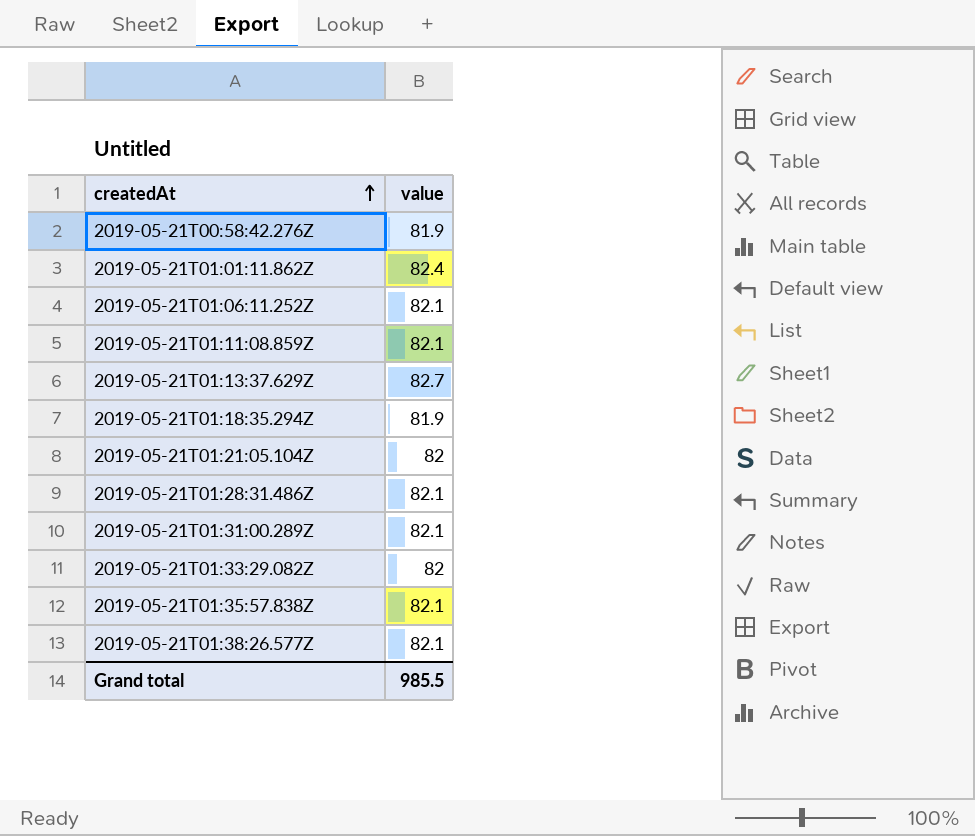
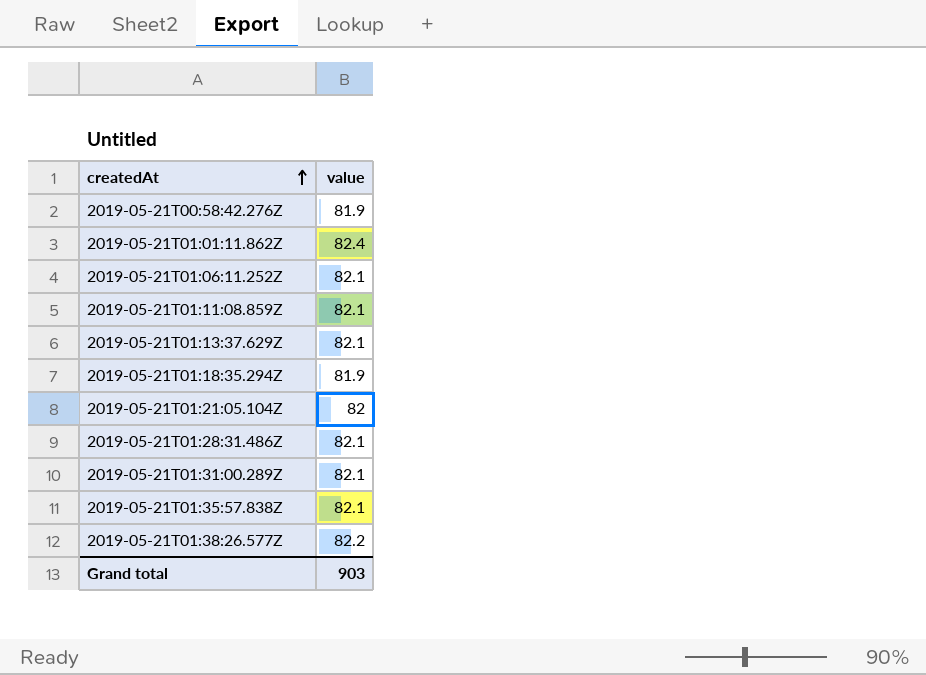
row 2019-05-21T01:33:29.082Z: 82 -> none
2019-05-21T01:13:37.629Z | value: 82.7 -> 82.1
2019-05-21T01:38:26.577Z | value: 82.1 -> 82.2
Grand total | value: 985.5 -> 903

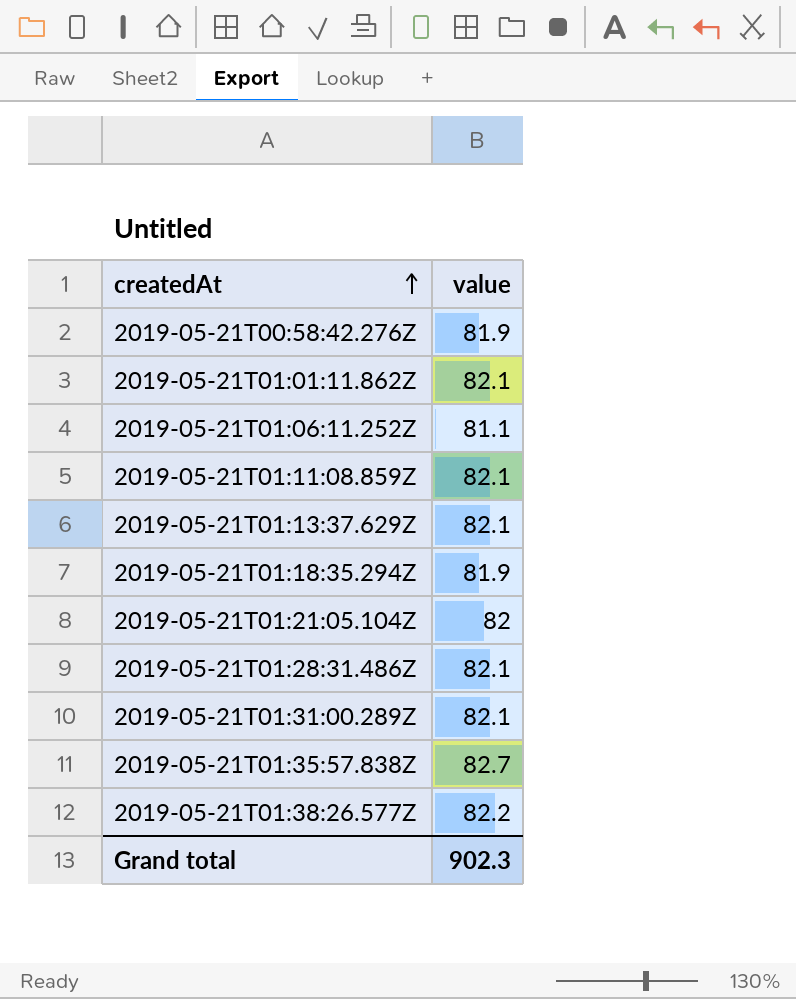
2019-05-21T01:01:11.862Z | value: 82.4 -> 82.1
2019-05-21T01:06:11.252Z | value: 82.1 -> 81.1
2019-05-21T01:35:57.838Z | value: 82.1 -> 82.7
Grand total | value: 903 -> 902.3

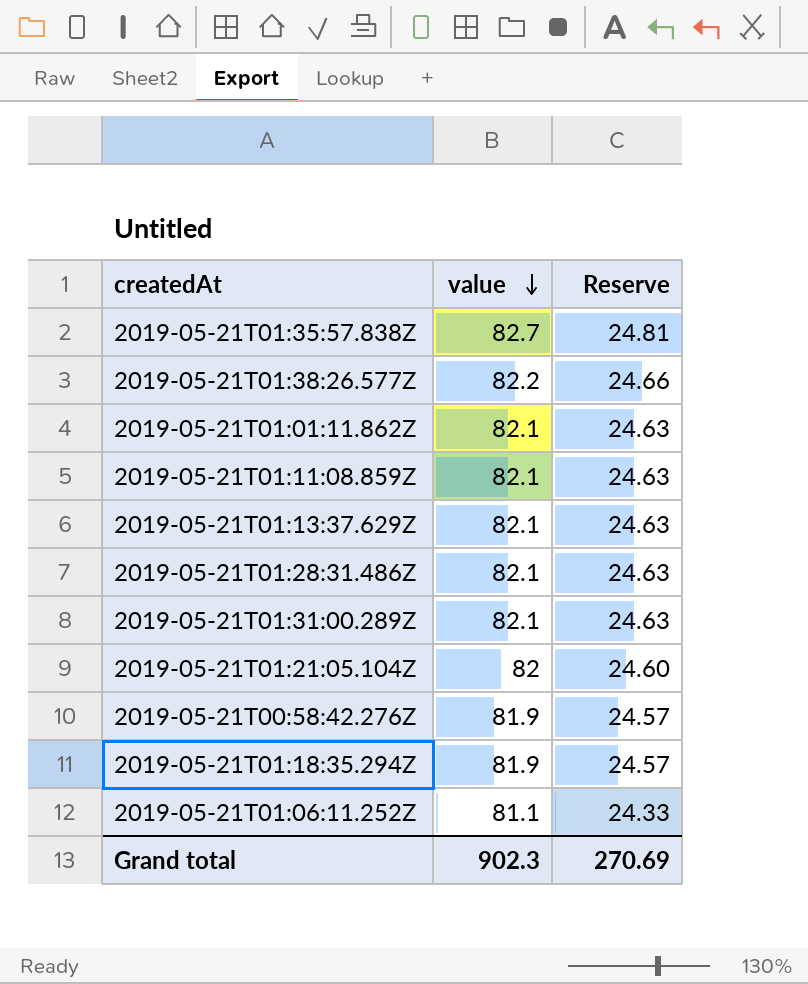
row order: createdAt ascending -> value descending
column Reserve | formula: none -> [value] * 0.3

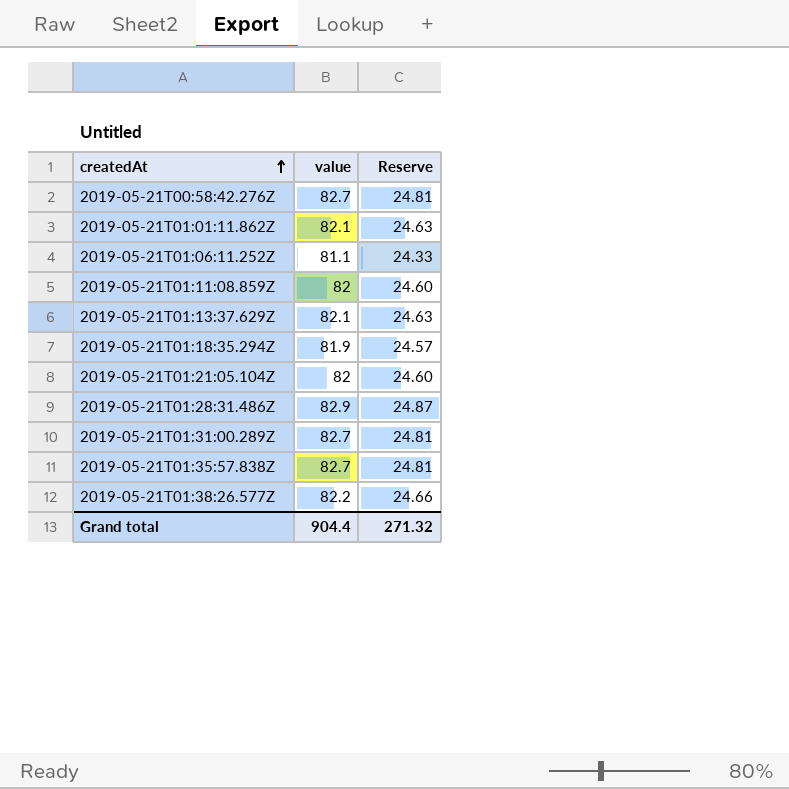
row order: value descending -> createdAt ascending
2019-05-21T00:58:42.276Z | value: 81.9 -> 82.7
2019-05-21T00:58:42.276Z | Reserve: 24.57 -> 24.81
2019-05-21T01:11:08.859Z | value: 82.1 -> 82
2019-05-21T01:11:08.859Z | Reserve: 24.63 -> 24.60
2019-05-21T01:28:31.486Z | value: 82.1 -> 82.9
2019-05-21T01:28:31.486Z | Reserve: 24.63 -> 24.87
2019-05-21T01:31:00.289Z | value: 82.1 -> 82.7
2019-05-21T01:31:00.289Z | Reserve: 24.63 -> 24.81
Grand total | value: 902.3 -> 904.4
Grand total | Reserve: 270.69 -> 271.32

